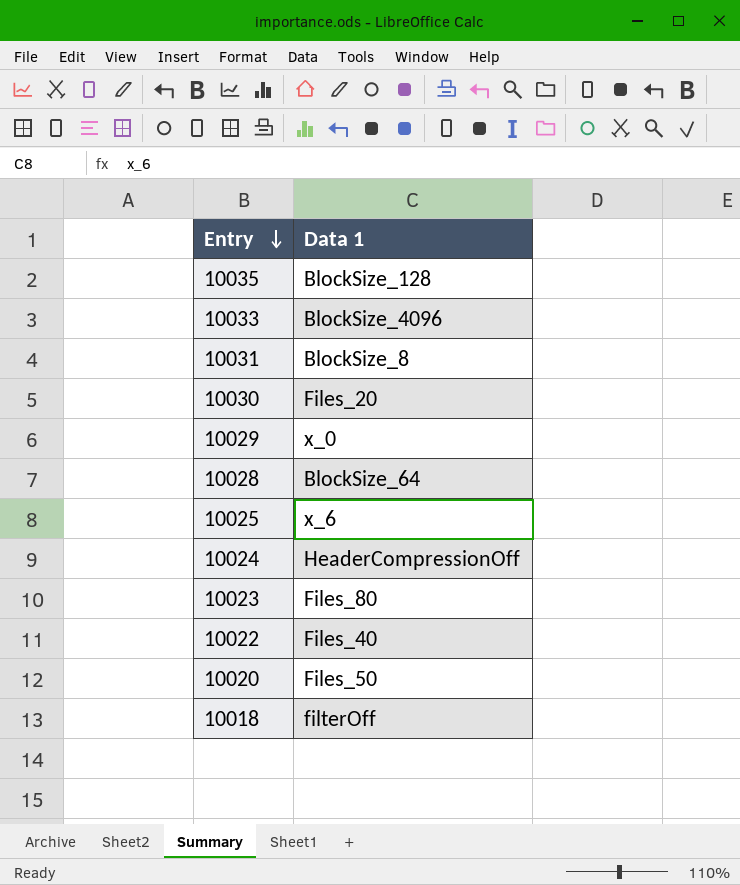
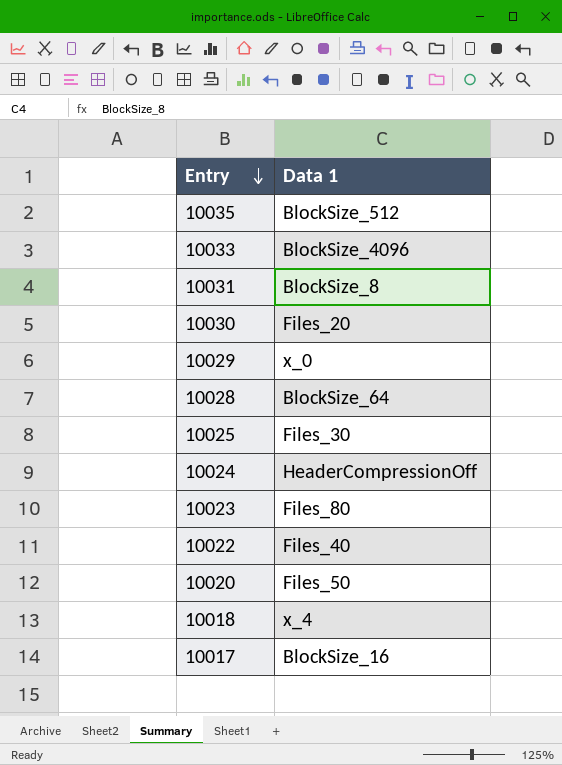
10035 | Data 1: BlockSize_128 -> BlockSize_512
10025 | Data 1: x_6 -> Files_30
10018 | Data 1: filterOff -> x_4
row 10017: none -> BlockSize_16

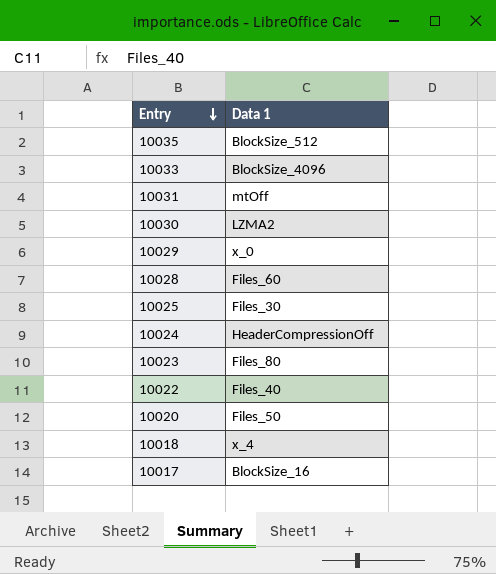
10031 | Data 1: BlockSize_8 -> mtOff
10030 | Data 1: Files_20 -> LZMA2
10028 | Data 1: BlockSize_64 -> Files_60

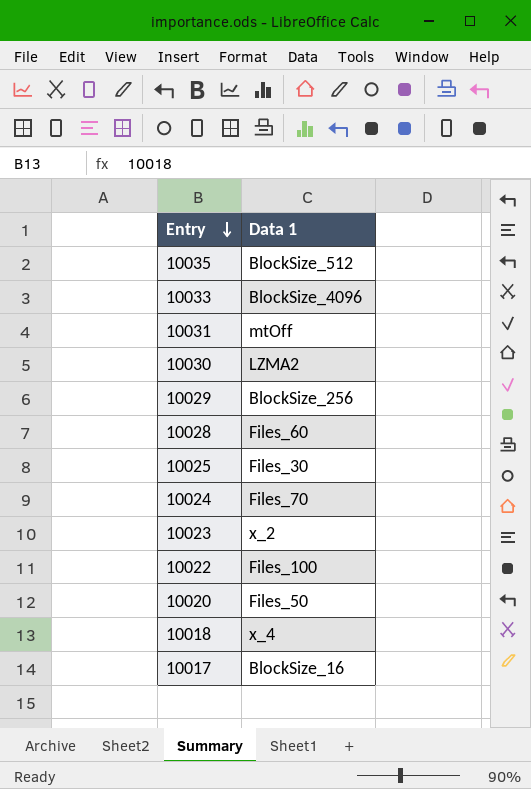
10029 | Data 1: x_0 -> BlockSize_256
10024 | Data 1: HeaderCompressionOff -> Files_70
10023 | Data 1: Files_80 -> x_2
10022 | Data 1: Files_40 -> Files_100

